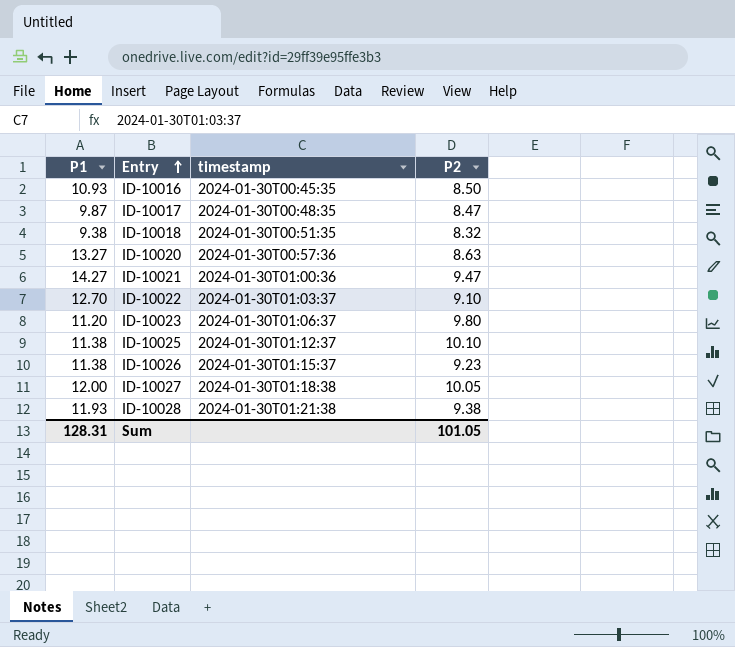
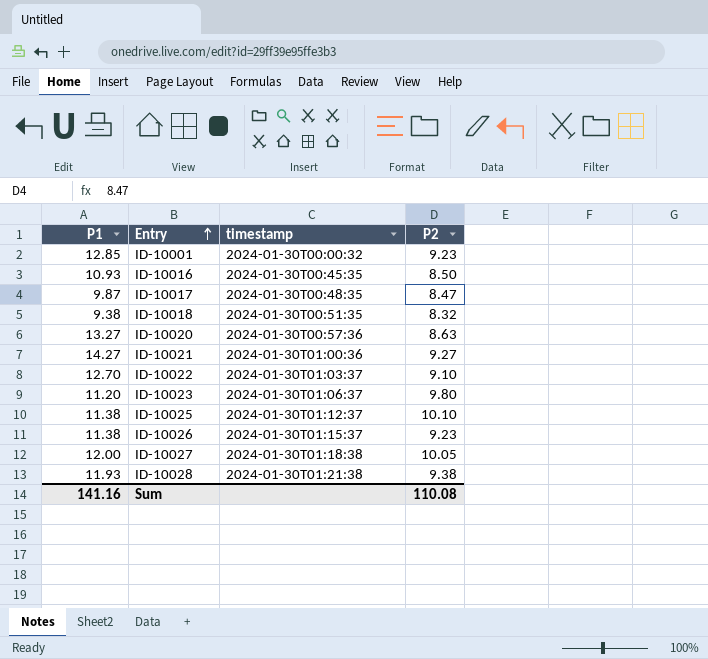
row ID-10001: none -> 12.85 | 2024-01-30T00:00:32 | 9.23
ID-10021 | P2: 9.47 -> 9.27
Sum | P1: 128.31 -> 141.16
Sum | P2: 101.05 -> 110.08

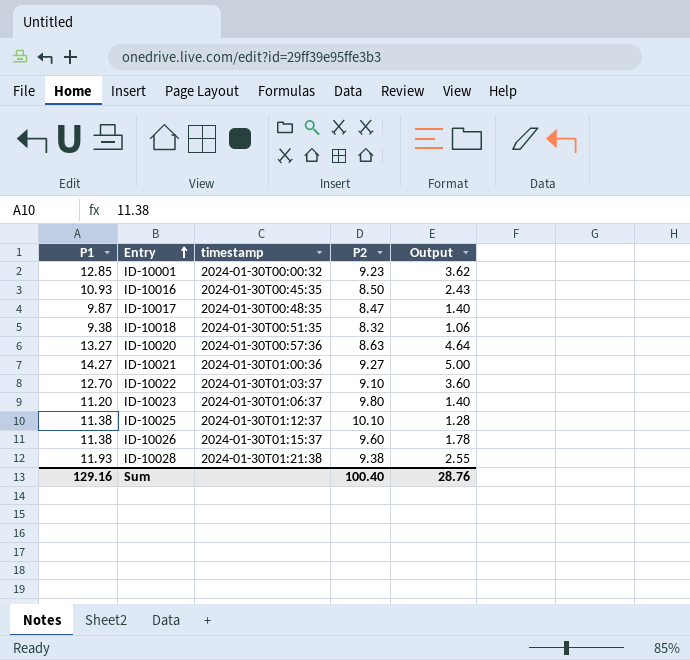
column Output | formula: none -> [P1] - [P2]
row ID-10027: 12.00 | 2024-01-30T01:18:38 | 10.05 -> none
ID-10026 | P2: 9.23 -> 9.60
Sum | P1: 141.16 -> 129.16
Sum | P2: 110.08 -> 100.40

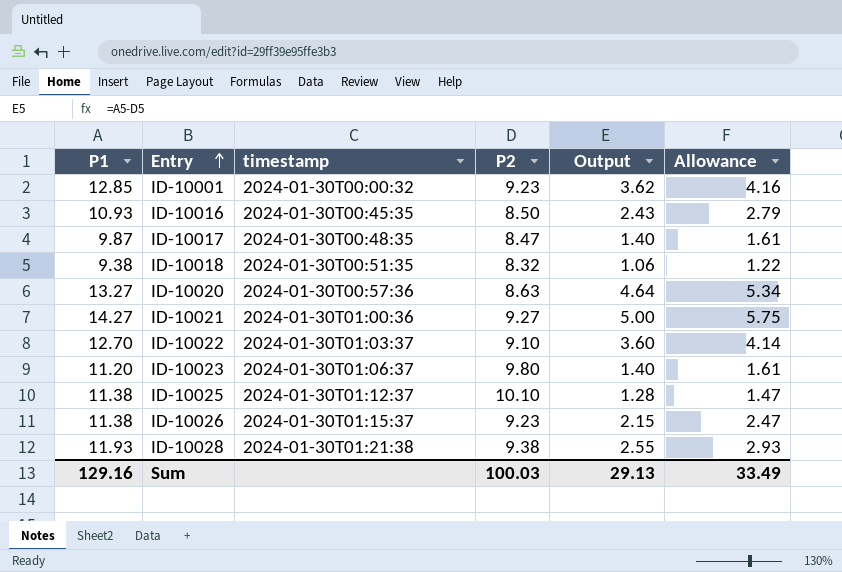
column Allowance | formula: none -> [Output] * 1.15
ID-10026 | P2: 9.60 -> 9.23
ID-10026 | Output: 1.78 -> 2.15
Sum | P2: 100.40 -> 100.03
Sum | Output: 28.76 -> 29.13

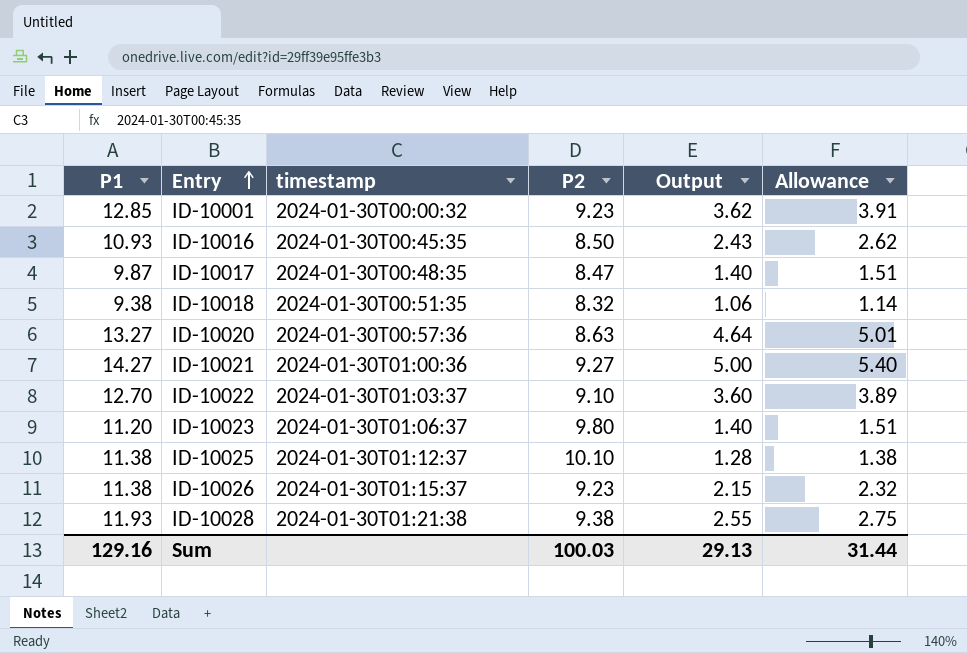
column Allowance | formula: [Output] * 1.15 -> [Output] * 1.08
Sum | Allowance: 33.49 -> 31.44

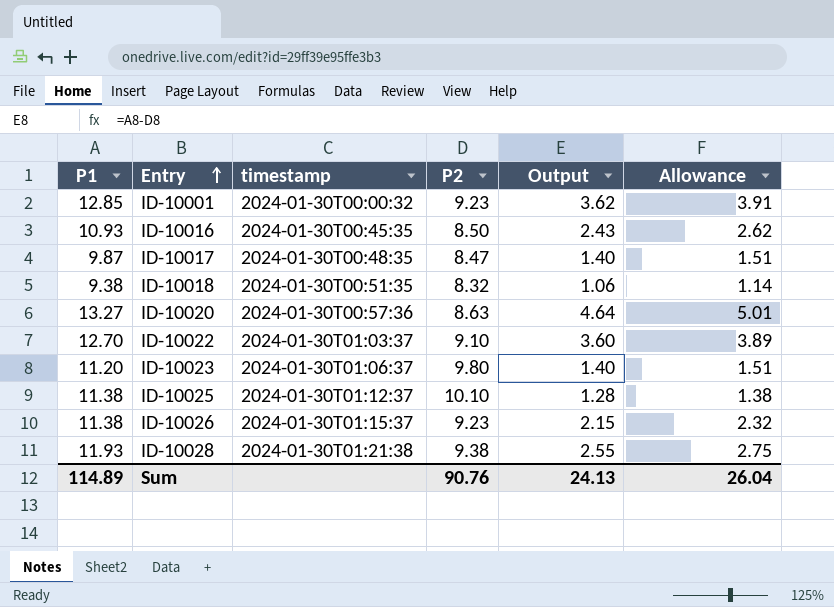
row ID-10021: 14.27 | 2024-01-30T01:00:36 | 9.27 | 5.00 | 5.40 -> none
Sum | P1: 129.16 -> 114.89
Sum | P2: 100.03 -> 90.76
Sum | Output: 29.13 -> 24.13
Sum | Allowance: 31.44 -> 26.04

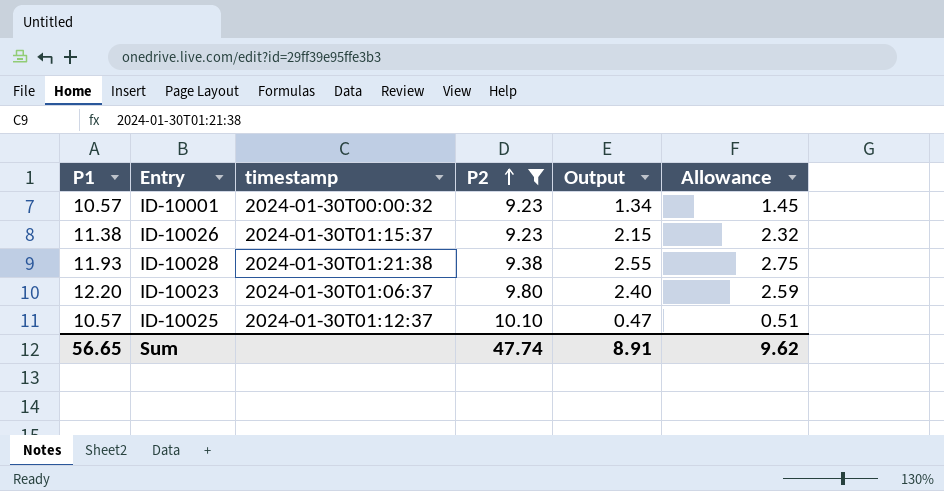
filter: none -> P2 >= 9.23
row order: Entry ascending -> P2 ascending
ID-10001 | P1: 12.85 -> 10.57
ID-10001 | Output: 3.62 -> 1.34
ID-10001 | Allowance: 3.91 -> 1.45
ID-10023 | P1: 11.20 -> 12.20
ID-10023 | Output: 1.40 -> 2.40
ID-10023 | Allowance: 1.51 -> 2.59
ID-10025 | P1: 11.38 -> 10.57
ID-10025 | Output: 1.28 -> 0.47
ID-10025 | Allowance: 1.38 -> 0.51
Sum | P1: 114.89 -> 56.65
Sum | P2: 90.76 -> 47.74
Sum | Output: 24.13 -> 8.91
Sum | Allowance: 26.04 -> 9.62

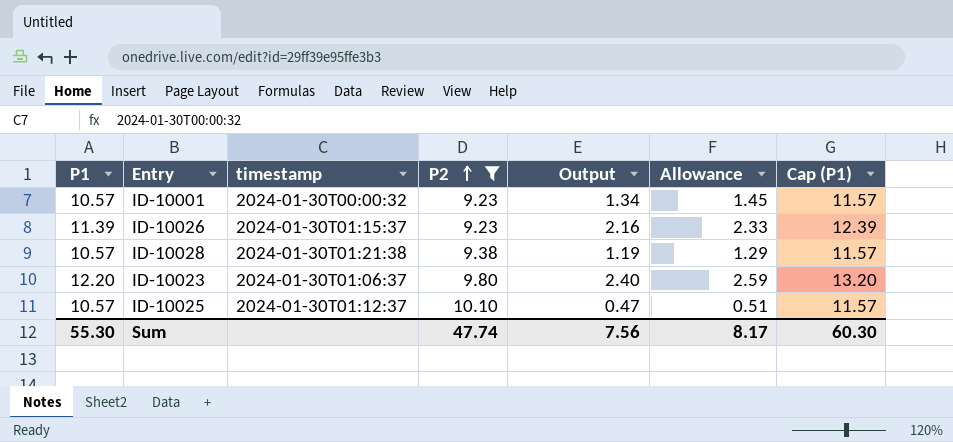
column Cap (P1) | formula: none -> [P1] + 1
ID-10026 | P1: 11.38 -> 11.39
ID-10026 | Output: 2.15 -> 2.16
ID-10026 | Allowance: 2.32 -> 2.33
ID-10028 | P1: 11.93 -> 10.57
ID-10028 | Output: 2.55 -> 1.19
ID-10028 | Allowance: 2.75 -> 1.29
Sum | P1: 56.65 -> 55.30
Sum | Output: 8.91 -> 7.56
Sum | Allowance: 9.62 -> 8.17

